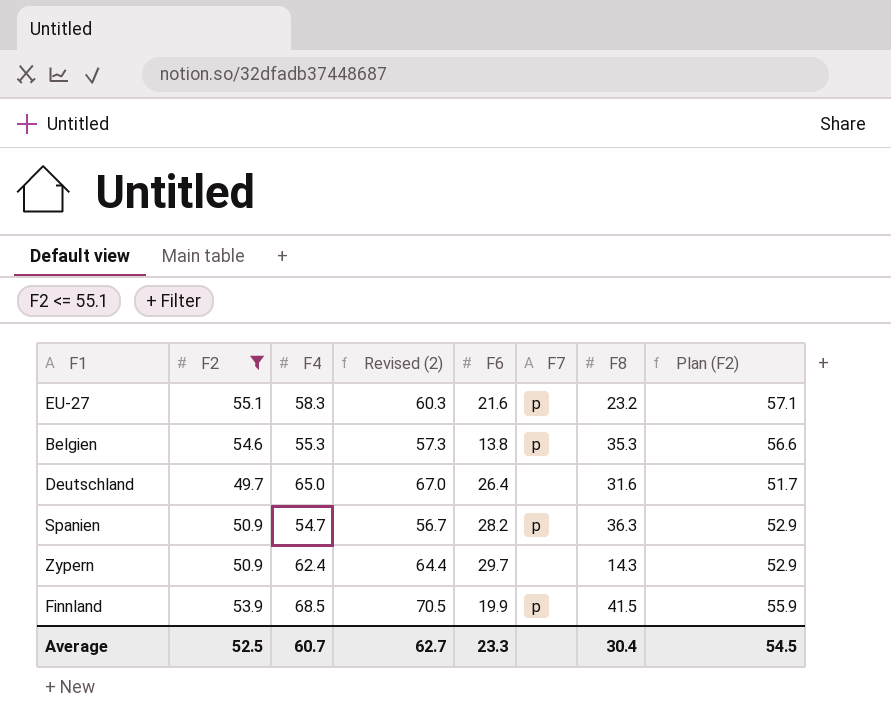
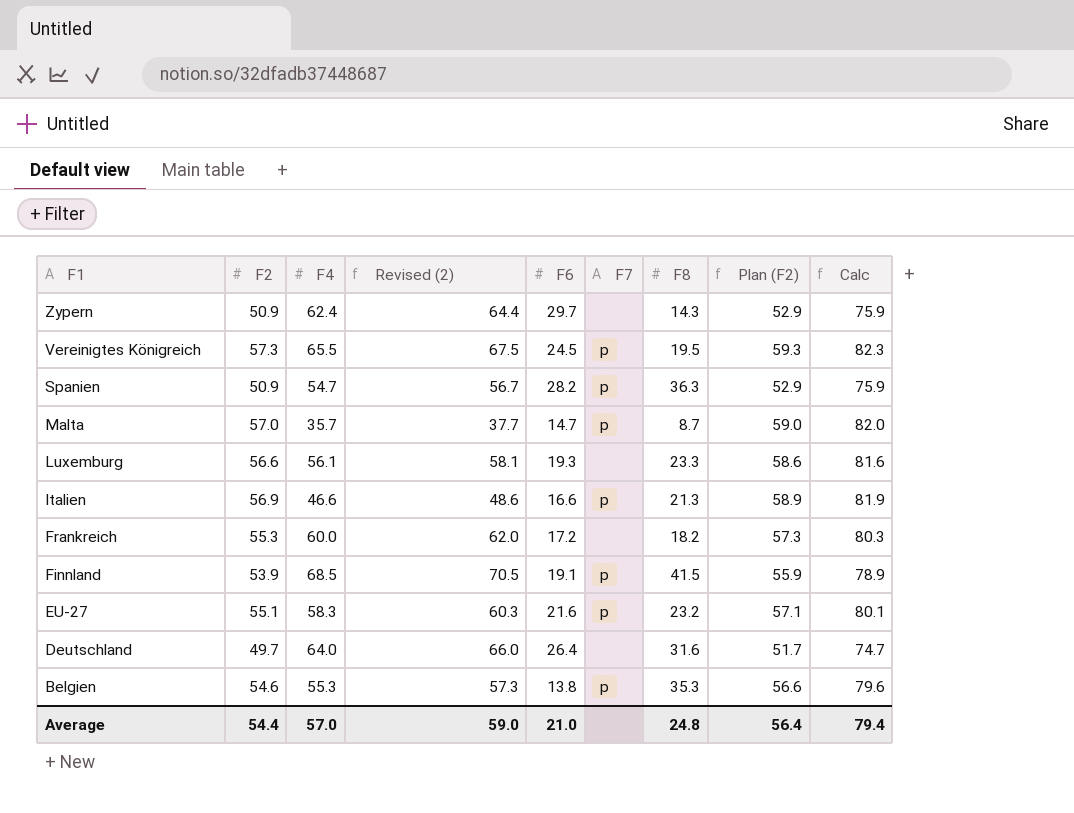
filter: F2 <= 55.1 -> none
row order: none -> F1 descending
column Calc | formula: none -> [F2] + 25
Finnland | F6: 19.9 -> 19.1
Deutschland | F4: 65.0 -> 64.0
Deutschland | Revised (2): 67.0 -> 66.0
Average | F2: 52.5 -> 54.4
Average | F4: 60.7 -> 57.0
Average | Revised (2): 62.7 -> 59.0
Average | F6: 23.3 -> 21.0
Average | F8: 30.4 -> 24.8
Average | Plan (F2): 54.5 -> 56.4

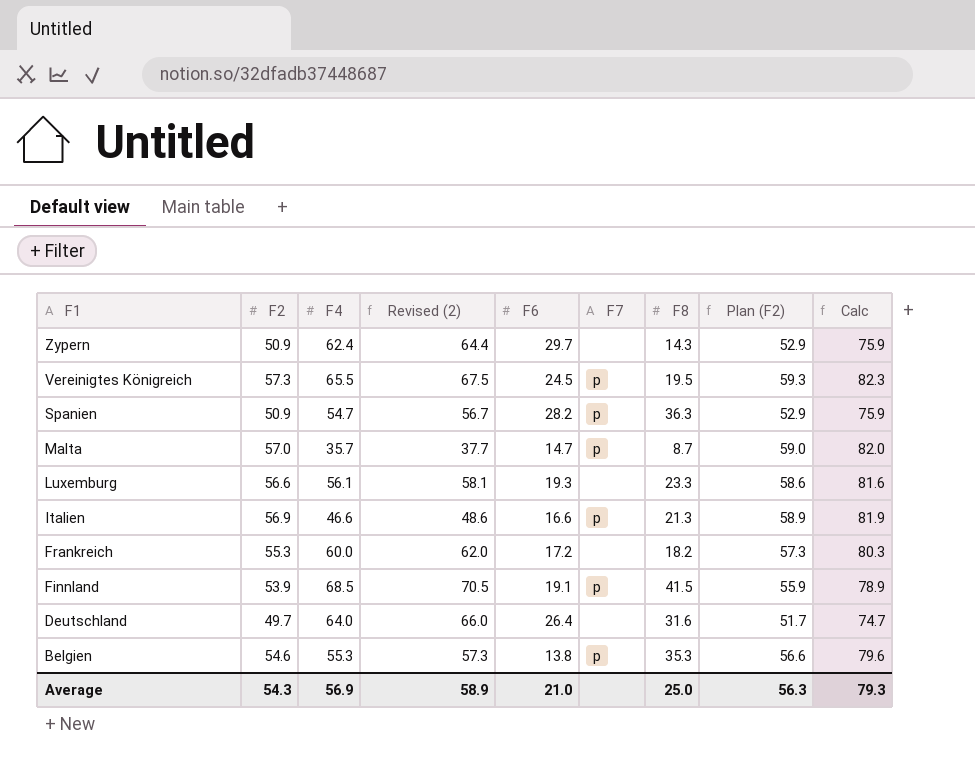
row EU-27: 55.1 | 58.3 | 60.3 | 21.6 | p | 23.2 | 57.1 | 80.1 -> none
Average | F2: 54.4 -> 54.3
Average | F4: 57.0 -> 56.9
Average | Revised (2): 59.0 -> 58.9
Average | F8: 24.8 -> 25.0
Average | Plan (F2): 56.4 -> 56.3
Average | Calc: 79.4 -> 79.3

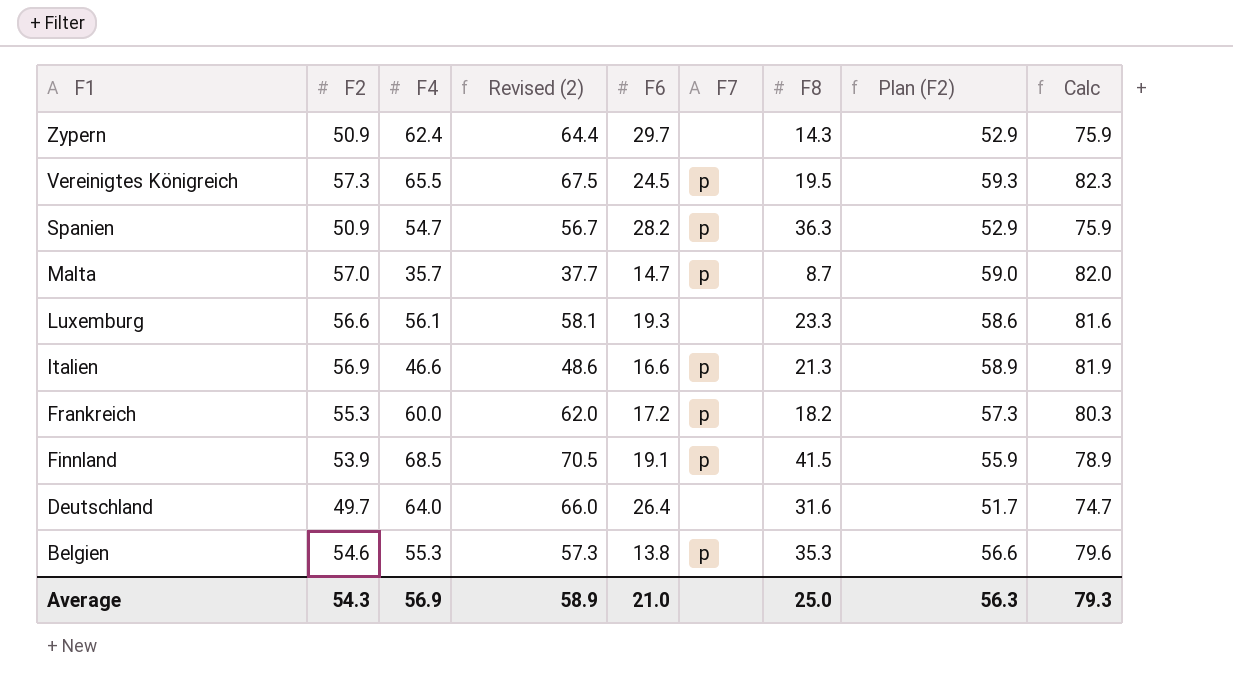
Frankreich | F7: none -> p

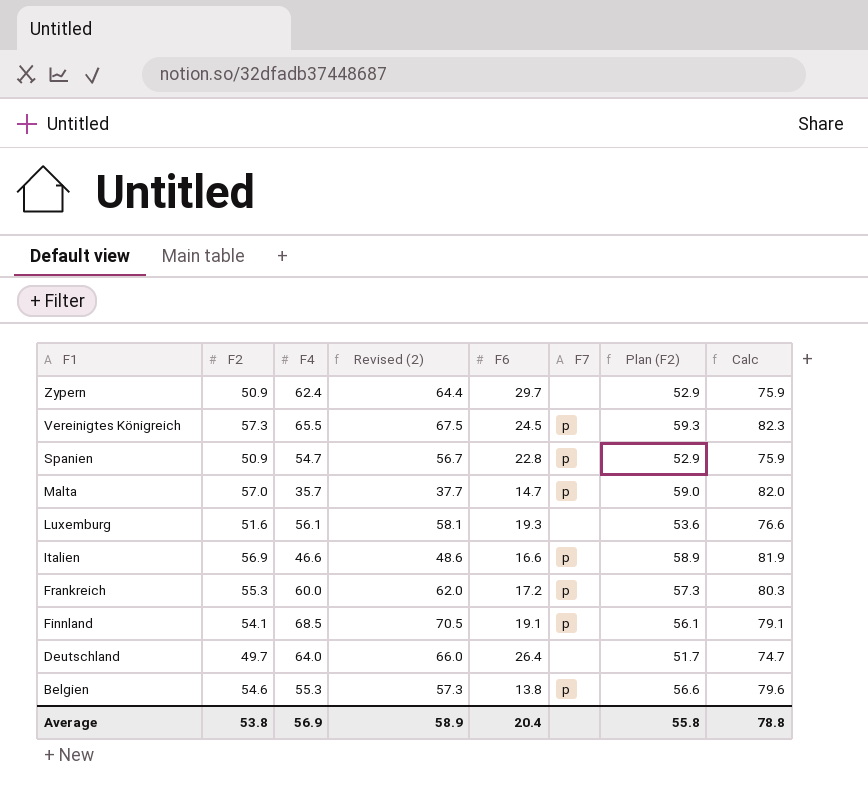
column F8 | position: 7 -> none
Spanien | F6: 28.2 -> 22.8
Luxemburg | F2: 56.6 -> 51.6
Luxemburg | Plan (F2): 58.6 -> 53.6
Luxemburg | Calc: 81.6 -> 76.6
Finnland | F2: 53.9 -> 54.1
Finnland | Plan (F2): 55.9 -> 56.1
Finnland | Calc: 78.9 -> 79.1
Average | F2: 54.3 -> 53.8
Average | F6: 21.0 -> 20.4
Average | Plan (F2): 56.3 -> 55.8
Average | Calc: 79.3 -> 78.8

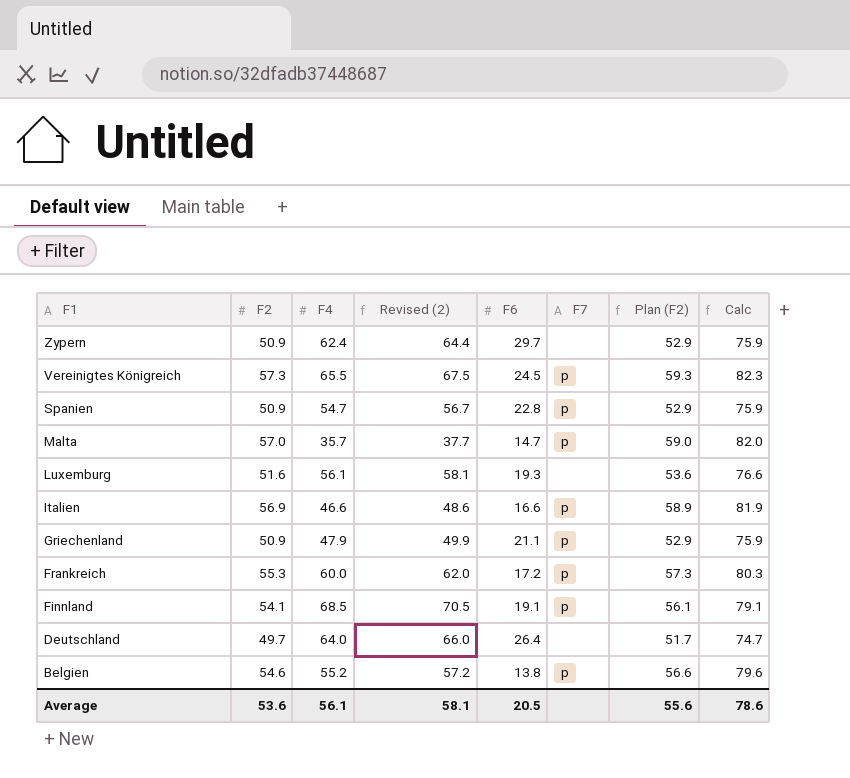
row Griechenland: none -> 50.9 | 47.9 | 49.9 | 21.1 | p | 52.9 | 75.9
Belgien | F4: 55.3 -> 55.2
Belgien | Revised (2): 57.3 -> 57.2
Average | F2: 53.8 -> 53.6
Average | F4: 56.9 -> 56.1
Average | Revised (2): 58.9 -> 58.1
Average | F6: 20.4 -> 20.5
Average | Plan (F2): 55.8 -> 55.6
Average | Calc: 78.8 -> 78.6

